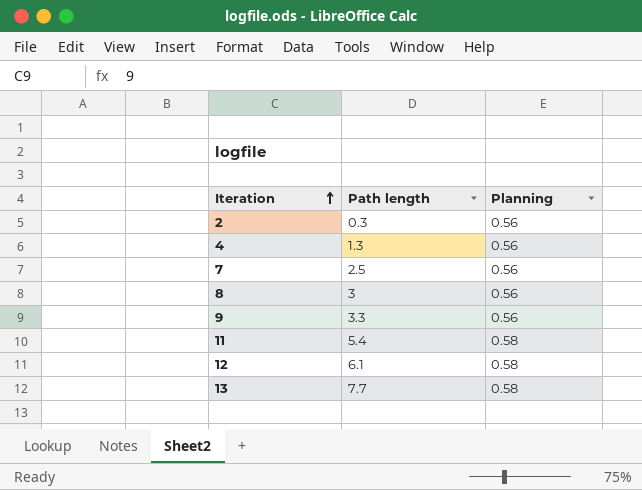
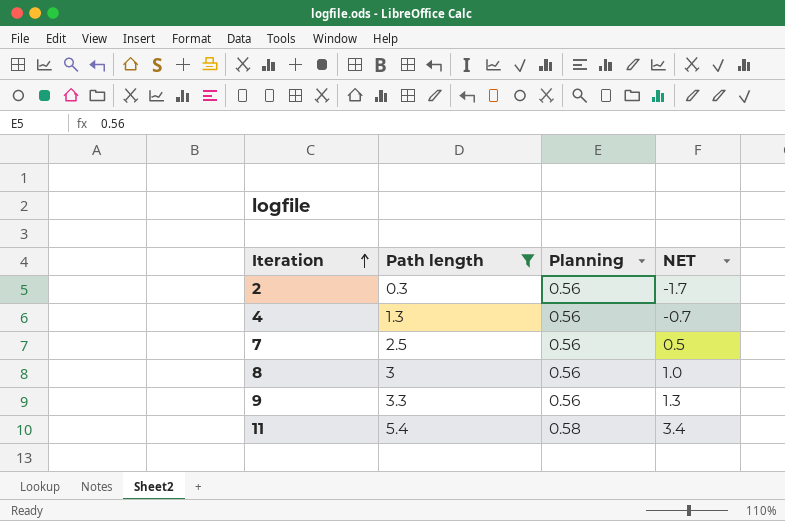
filter: none -> Path length <= 5.4
column NET | formula: none -> [Path length] - 2

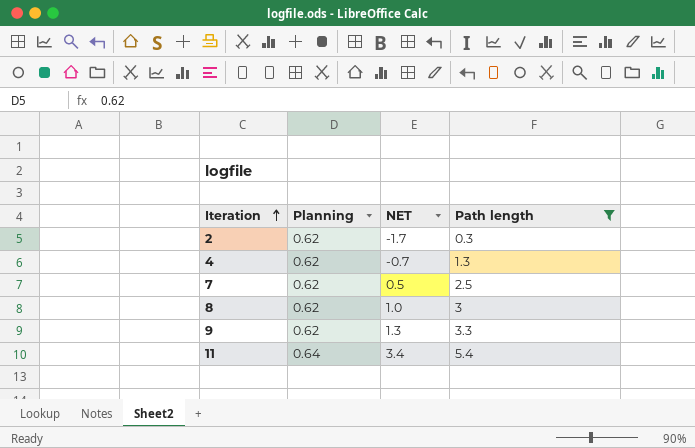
column Path length | position: 2 -> 4
2 | Planning: 0.56 -> 0.62
4 | Planning: 0.56 -> 0.62
7 | Planning: 0.56 -> 0.62
8 | Planning: 0.56 -> 0.62
9 | Planning: 0.56 -> 0.62
11 | Planning: 0.58 -> 0.64

